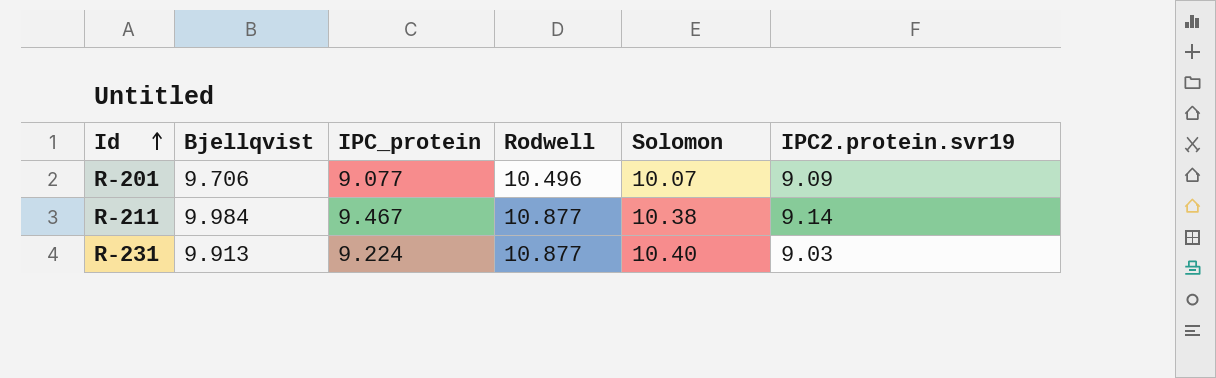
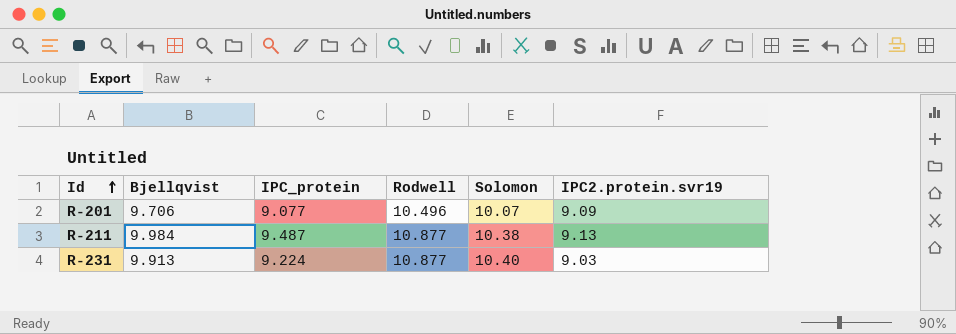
R-211 | IPC_protein: 9.467 -> 9.487
R-211 | IPC2.protein.svr19: 9.14 -> 9.13

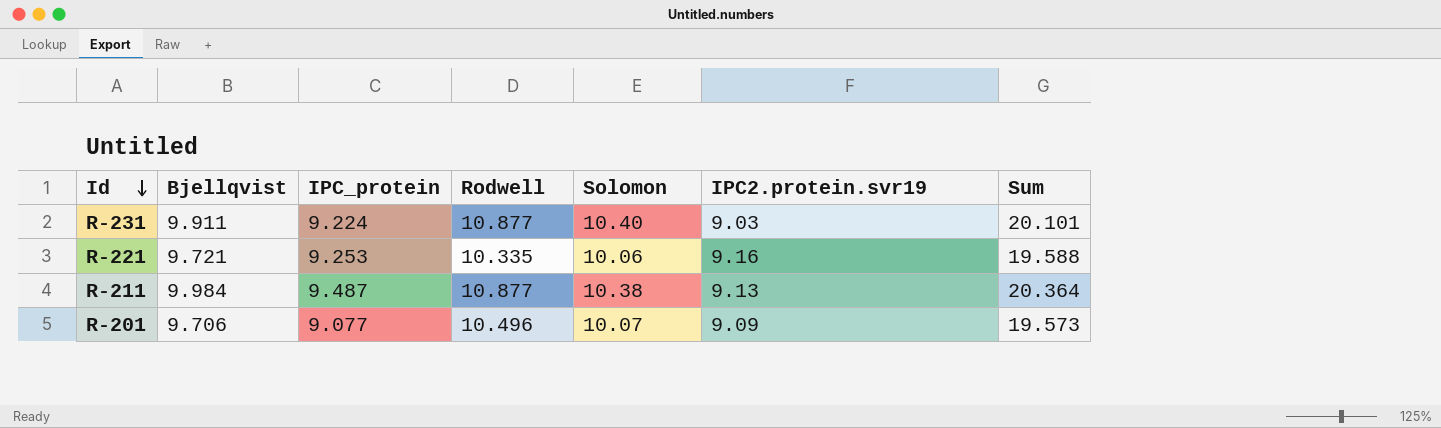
row order: Id ascending -> Id descending
column Sum | formula: none -> [IPC_protein] + [Rodwell]
R-231 | Bjellqvist: 9.913 -> 9.911
row R-221: none -> 9.721 | 9.253 | 10.335 | 10.06 | 9.16 | 19.588

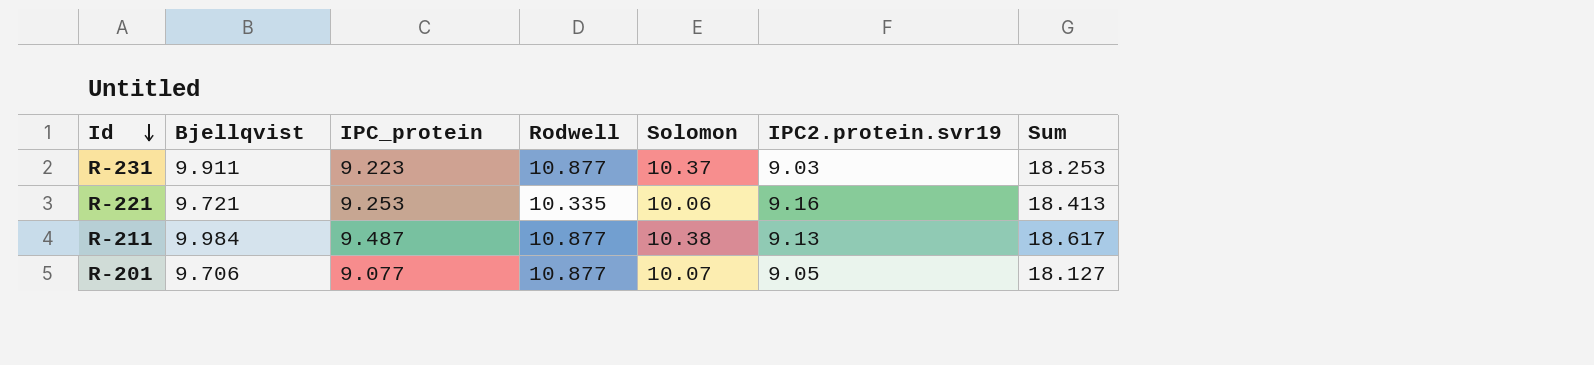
column Sum | formula: [IPC_protein] + [Rodwell] -> [IPC_protein] + [IPC2.protein.svr19]
R-231 | IPC_protein: 9.224 -> 9.223
R-231 | Solomon: 10.40 -> 10.37
R-201 | Rodwell: 10.496 -> 10.877
R-201 | IPC2.protein.svr19: 9.09 -> 9.05

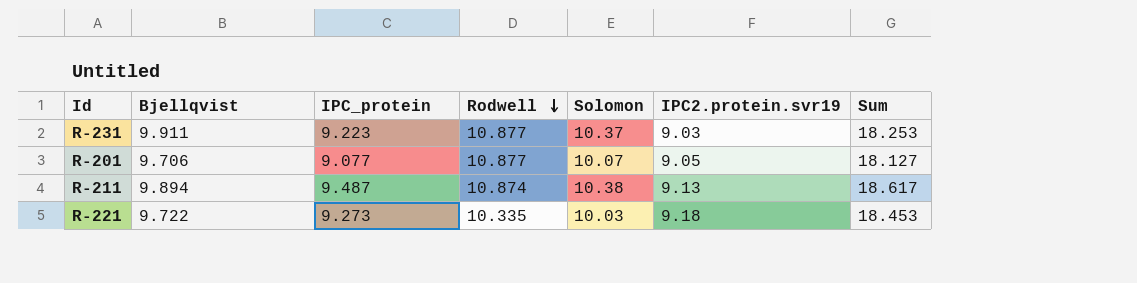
row order: Id descending -> Rodwell descending
R-211 | Bjellqvist: 9.984 -> 9.894
R-211 | Rodwell: 10.877 -> 10.874
R-221 | Bjellqvist: 9.721 -> 9.722
R-221 | IPC_protein: 9.253 -> 9.273
R-221 | Solomon: 10.06 -> 10.03
R-221 | IPC2.protein.svr19: 9.16 -> 9.18
R-221 | Sum: 18.413 -> 18.453

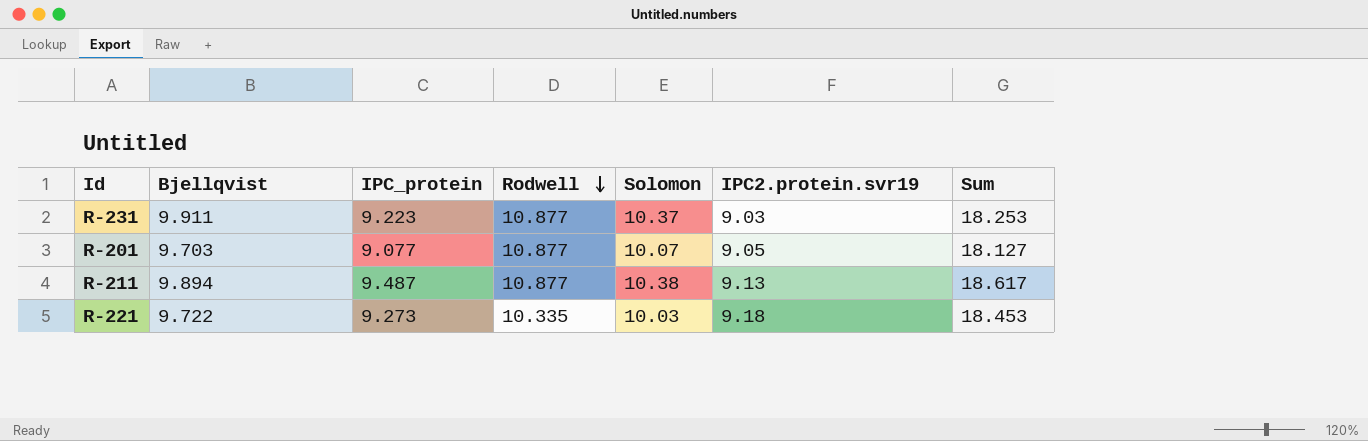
R-201 | Bjellqvist: 9.706 -> 9.703
R-211 | Rodwell: 10.874 -> 10.877

